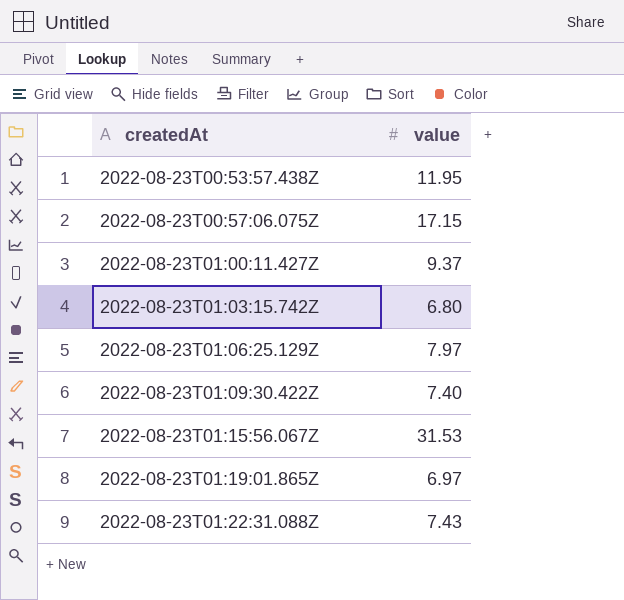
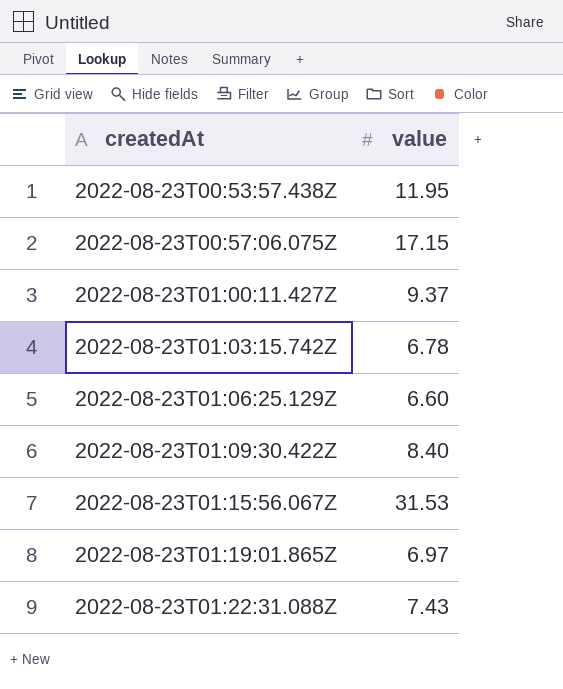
2022-08-23T01:03:15.742Z | value: 6.80 -> 6.78
2022-08-23T01:06:25.129Z | value: 7.97 -> 6.60
2022-08-23T01:09:30.422Z | value: 7.40 -> 8.40

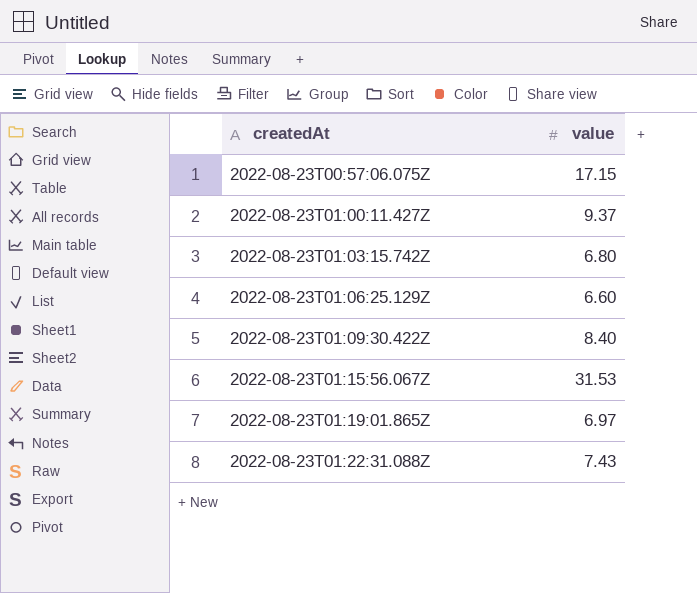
row 2022-08-23T00:53:57.438Z: 11.95 -> none
2022-08-23T01:03:15.742Z | value: 6.78 -> 6.80

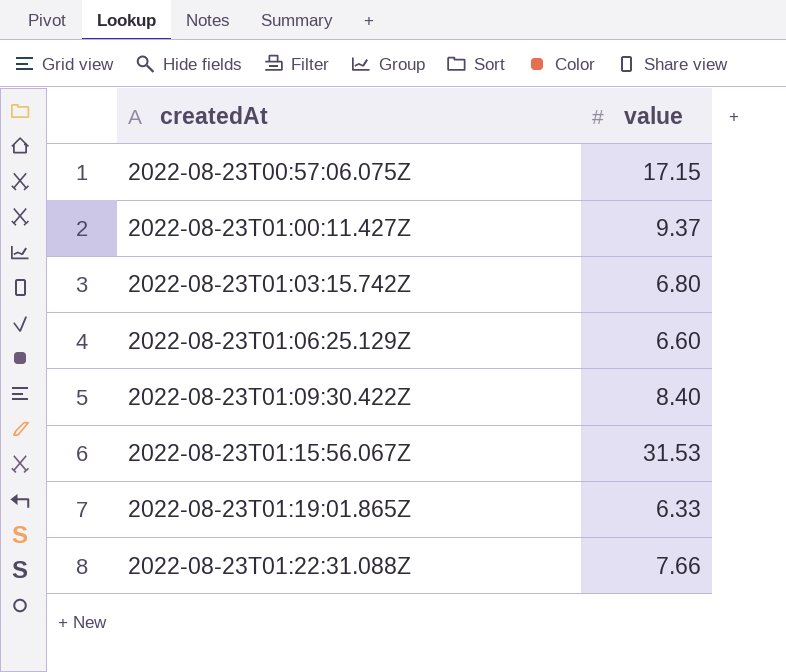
2022-08-23T01:19:01.865Z | value: 6.97 -> 6.33
2022-08-23T01:22:31.088Z | value: 7.43 -> 7.66

